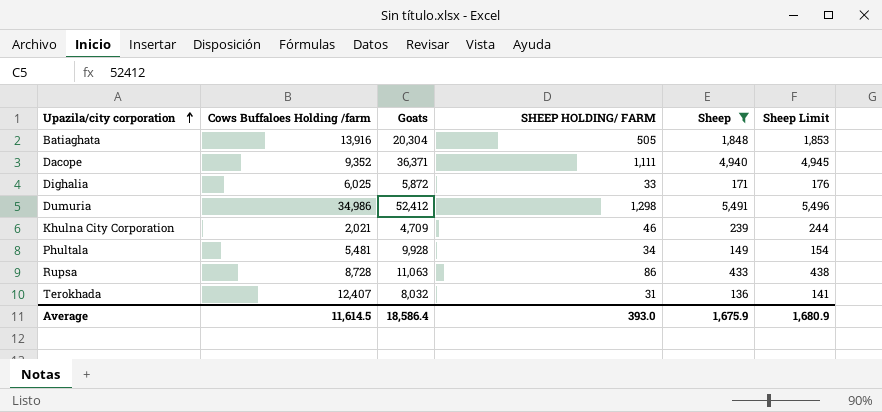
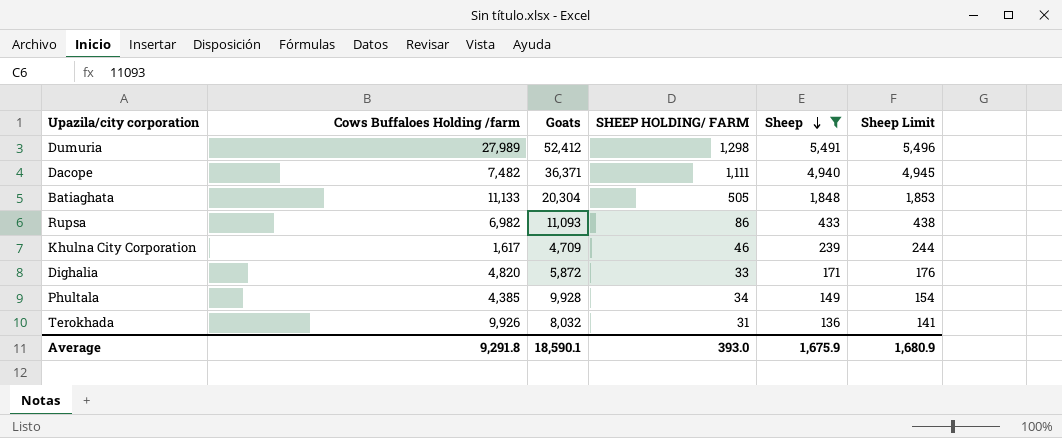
row order: Upazila/city corporation ascending -> Sheep descending
Dumuria | Cows Buffaloes Holding /farm: 34,986 -> 27,989
Dacope | Cows Buffaloes Holding /farm: 9,352 -> 7,482
Batiaghata | Cows Buffaloes Holding /farm: 13,916 -> 11,133
Rupsa | Cows Buffaloes Holding /farm: 8,728 -> 6,982
Rupsa | Goats: 11,063 -> 11,093
Khulna City Corporation | Cows Buffaloes Holding /farm: 2,021 -> 1,617
Dighalia | Cows Buffaloes Holding /farm: 6,025 -> 4,820
Phultala | Cows Buffaloes Holding /farm: 5,481 -> 4,385
Terokhada | Cows Buffaloes Holding /farm: 12,407 -> 9,926
Average | Cows Buffaloes Holding /farm: 11,614.5 -> 9,291.8
Average | Goats: 18,586.4 -> 18,590.1

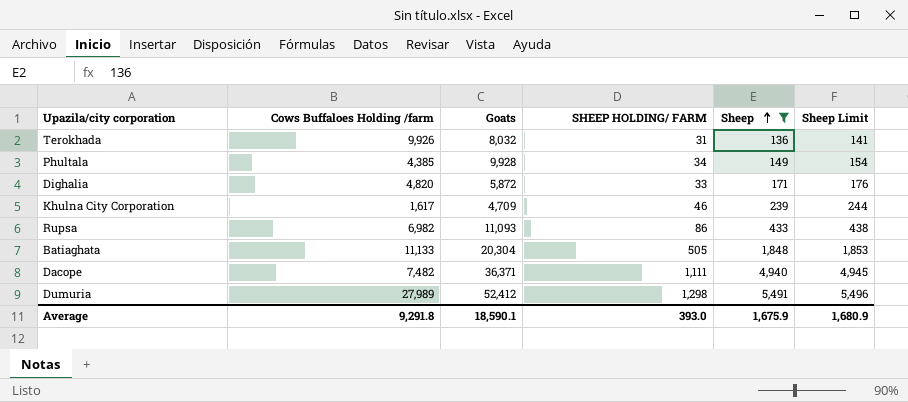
row order: Sheep descending -> Sheep ascending

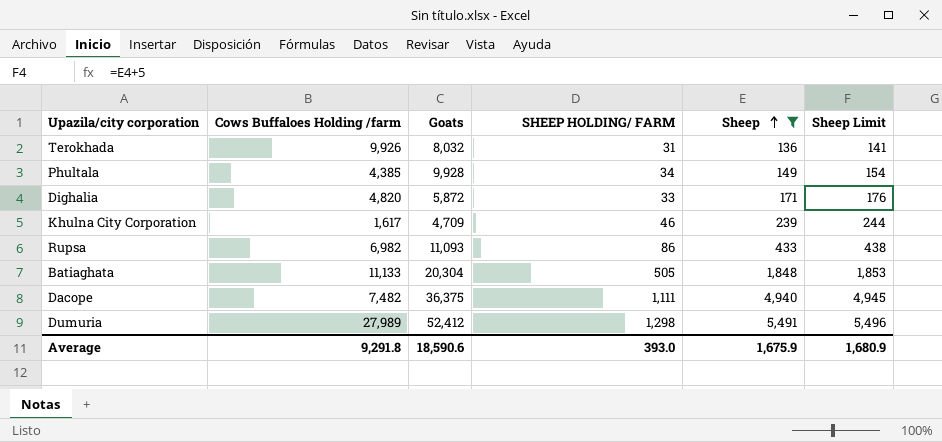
Dacope | Goats: 36,371 -> 36,375
Average | Goats: 18,590.1 -> 18,590.6

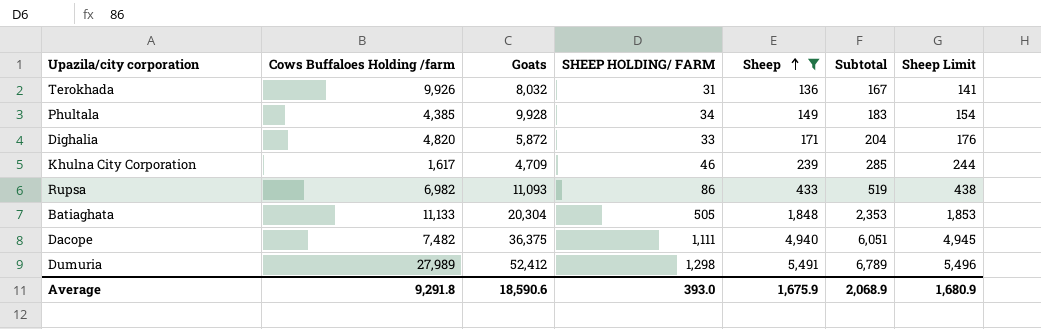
column Subtotal | formula: none -> [SHEEP HOLDING/ FARM] + [Sheep]

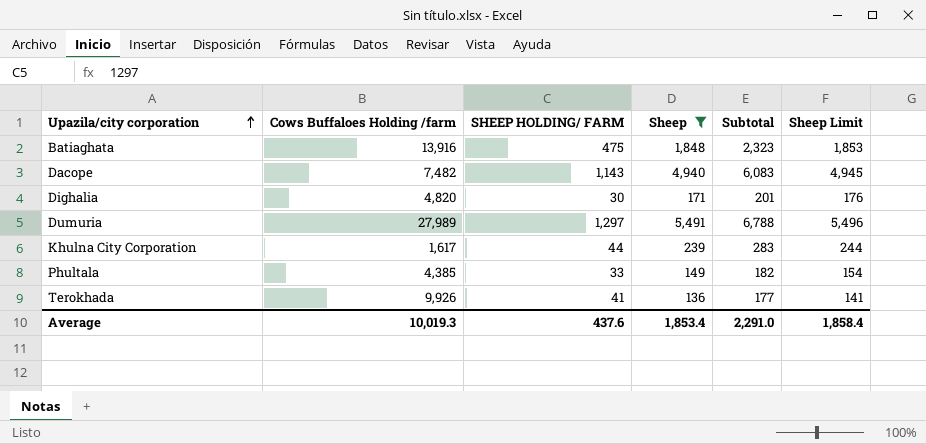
row order: Sheep ascending -> Upazila/city corporation ascending
column Goats | position: 3 -> none
row Rupsa: 6,982 | 11,093 | 86 | 433 | 519 | 438 -> none
Batiaghata | Cows Buffaloes Holding /farm: 11,133 -> 13,916
Batiaghata | SHEEP HOLDING/ FARM: 505 -> 475
Batiaghata | Subtotal: 2,353 -> 2,323
Dacope | SHEEP HOLDING/ FARM: 1,111 -> 1,143
Dacope | Subtotal: 6,051 -> 6,083
Dighalia | SHEEP HOLDING/ FARM: 33 -> 30
Dighalia | Subtotal: 204 -> 201
Dumuria | SHEEP HOLDING/ FARM: 1,298 -> 1,297
Dumuria | Subtotal: 6,789 -> 6,788
Khulna City Corporation | SHEEP HOLDING/ FARM: 46 -> 44
Khulna City Corporation | Subtotal: 285 -> 283
Phultala | SHEEP HOLDING/ FARM: 34 -> 33
Phultala | Subtotal: 183 -> 182
Terokhada | SHEEP HOLDING/ FARM: 31 -> 41
Terokhada | Subtotal: 167 -> 177
Average | Cows Buffaloes Holding /farm: 9,291.8 -> 10,019.3
Average | SHEEP HOLDING/ FARM: 393.0 -> 437.6
Average | Sheep: 1,675.9 -> 1,853.4
Average | Subtotal: 2,068.9 -> 2,291.0
Average | Sheep Limit: 1,680.9 -> 1,858.4

